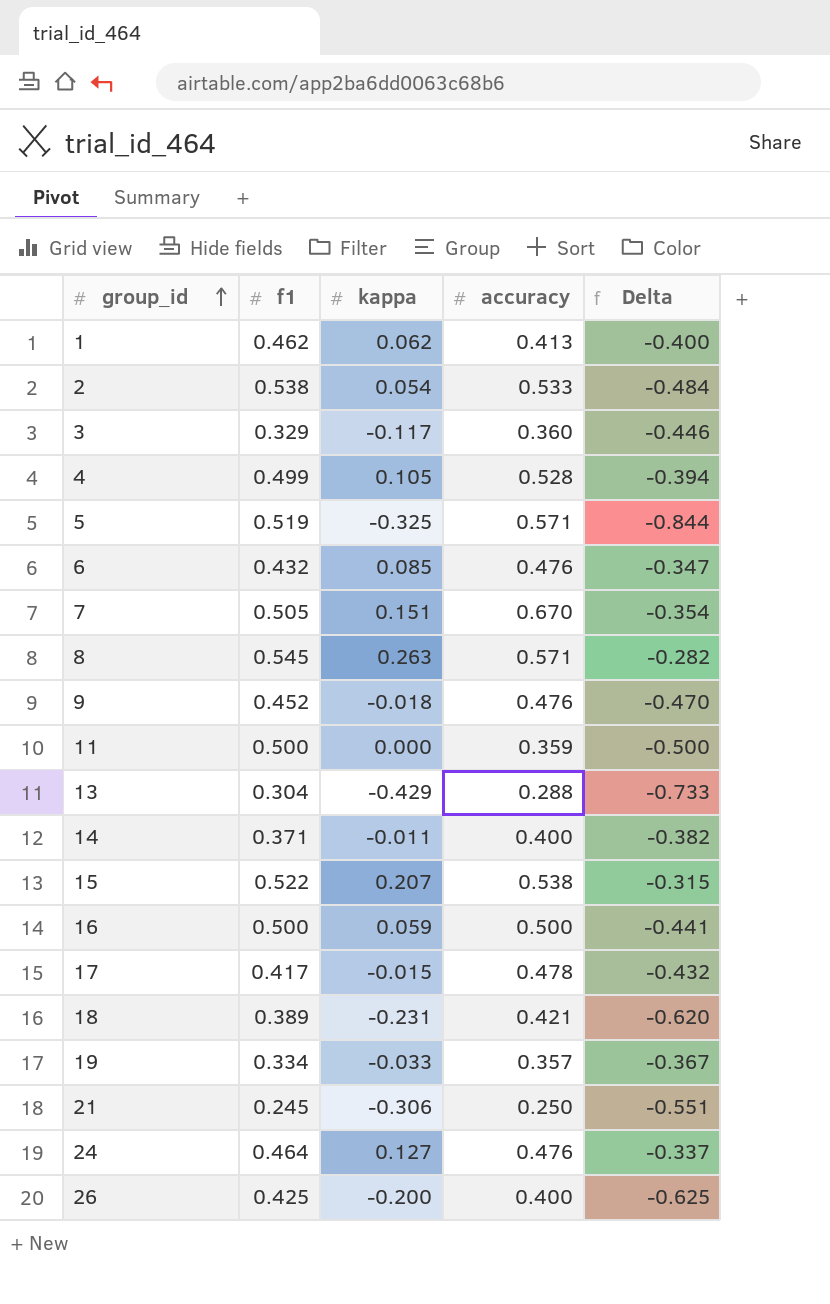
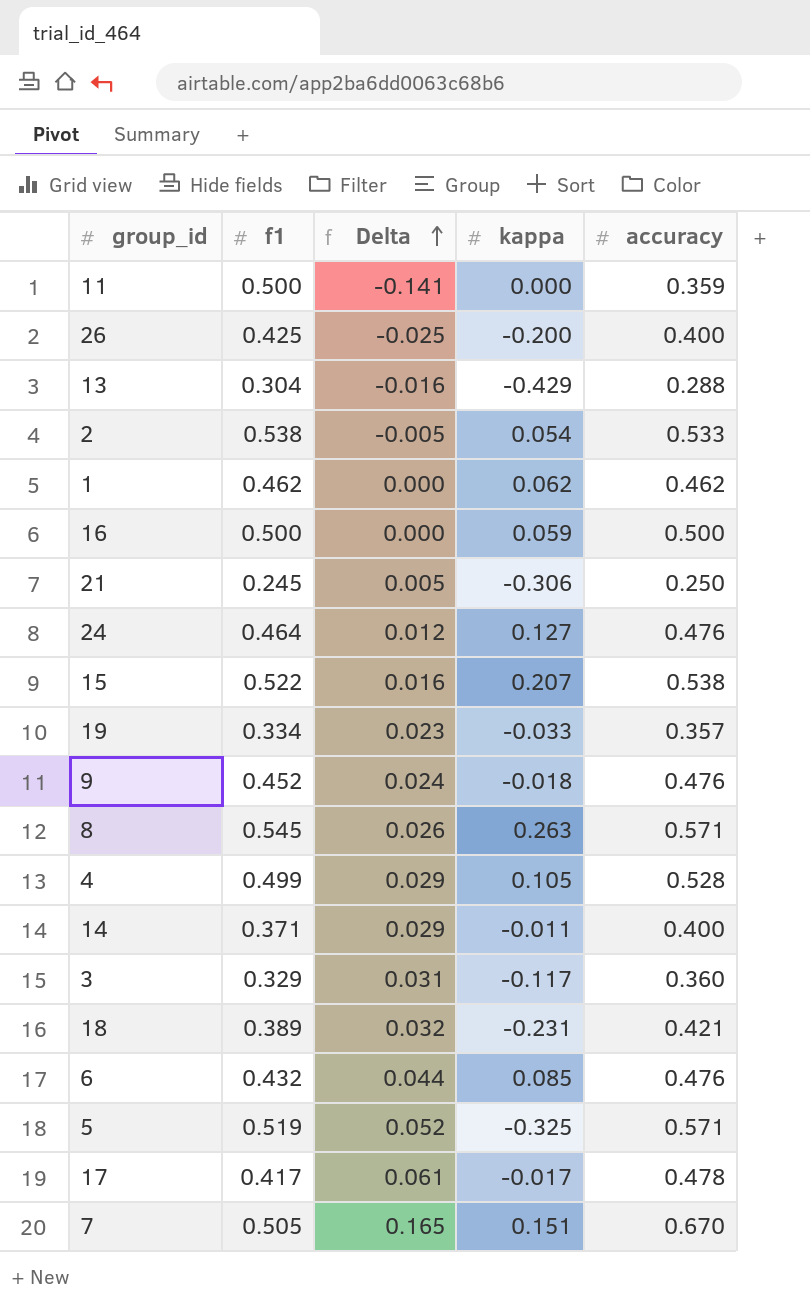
row order: group_id ascending -> Delta ascending
column Delta | formula: [kappa] - [f1] -> [accuracy] - [f1]
column Delta | position: 5 -> 3
1 | accuracy: 0.413 -> 0.462
17 | kappa: -0.015 -> -0.017

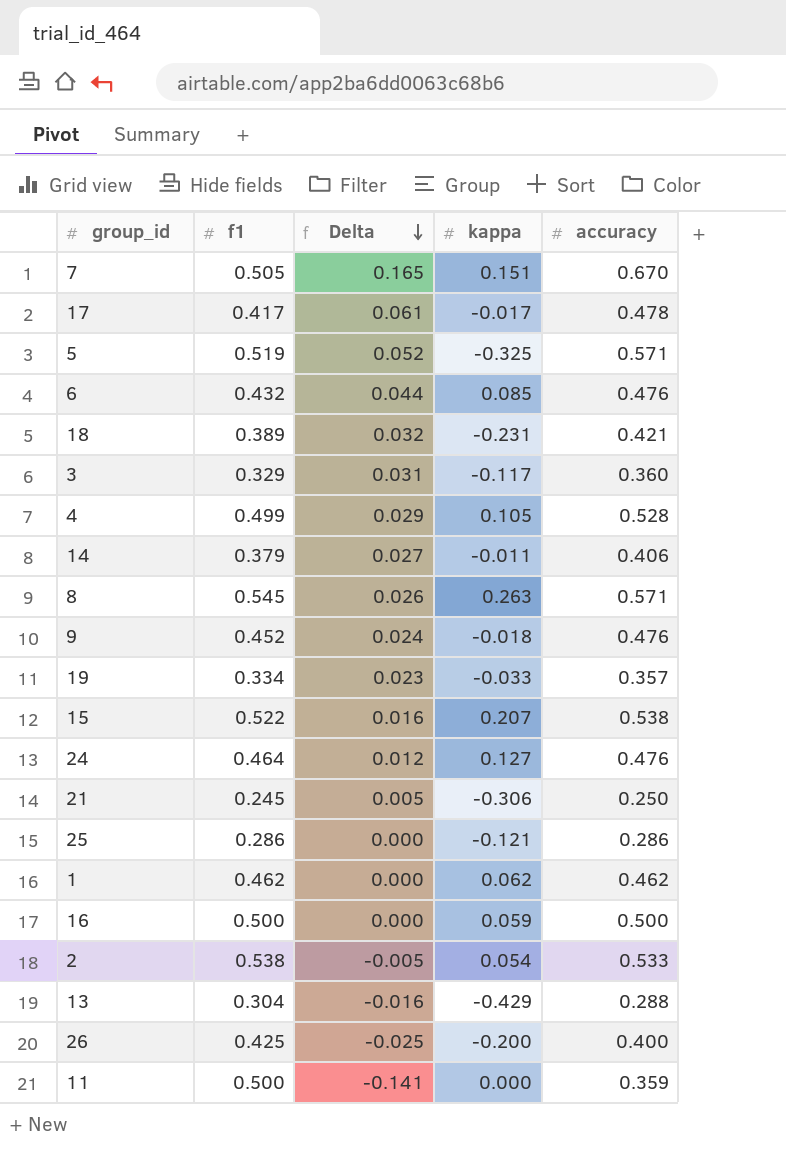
row order: Delta ascending -> Delta descending
14 | f1: 0.371 -> 0.379
14 | Delta: 0.029 -> 0.027
14 | accuracy: 0.400 -> 0.406
row 25: none -> 0.286 | 0.000 | -0.121 | 0.286

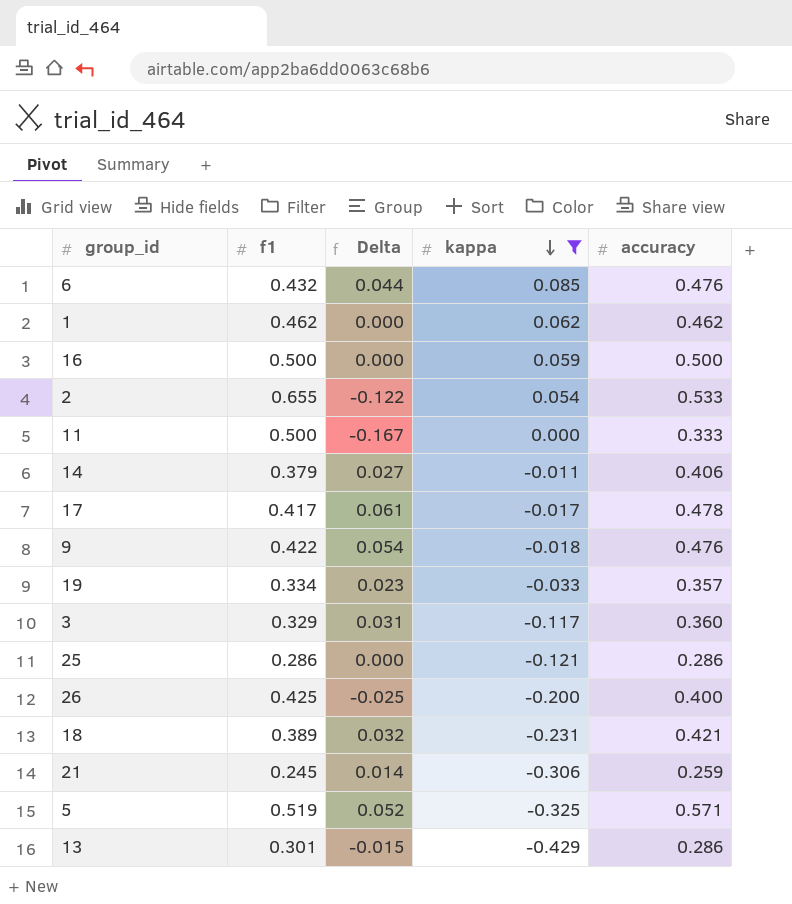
filter: none -> kappa <= 0.085
row order: Delta descending -> kappa descending
2 | f1: 0.538 -> 0.655
2 | Delta: -0.005 -> -0.122
11 | Delta: -0.141 -> -0.167
11 | accuracy: 0.359 -> 0.333
9 | f1: 0.452 -> 0.422
9 | Delta: 0.024 -> 0.054
21 | Delta: 0.005 -> 0.014
21 | accuracy: 0.250 -> 0.259
13 | f1: 0.304 -> 0.301
13 | Delta: -0.016 -> -0.015
13 | accuracy: 0.288 -> 0.286

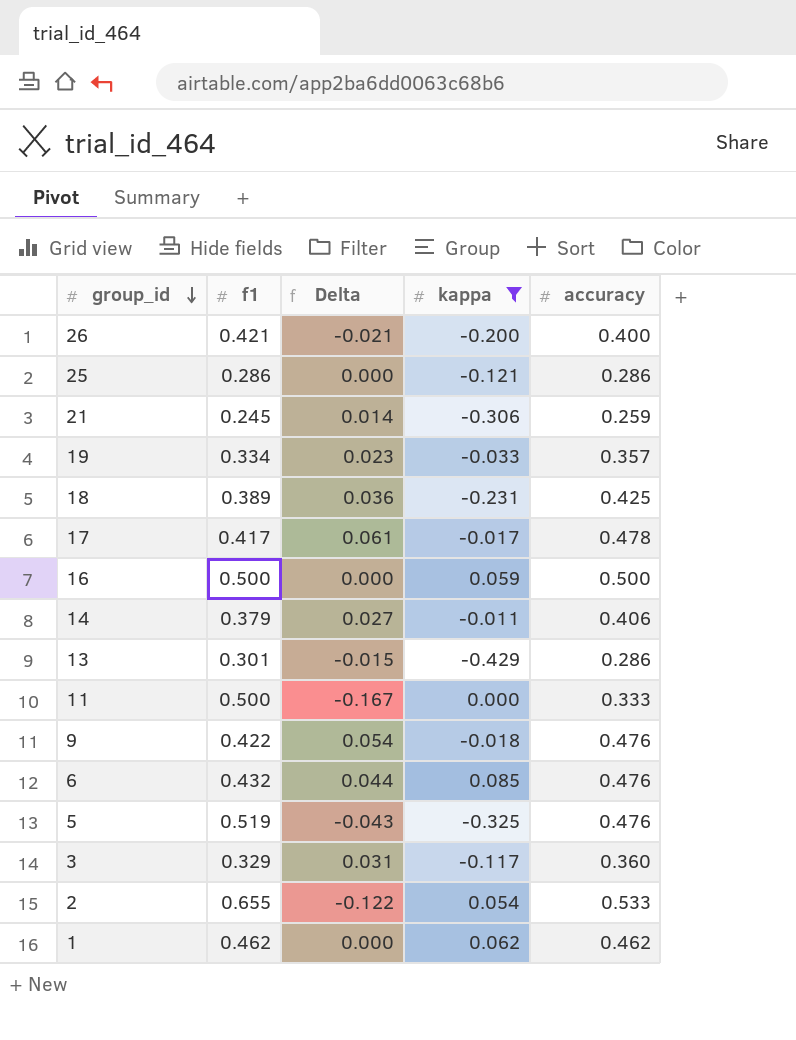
row order: kappa descending -> group_id descending
26 | f1: 0.425 -> 0.421
26 | Delta: -0.025 -> -0.021
18 | Delta: 0.032 -> 0.036
18 | accuracy: 0.421 -> 0.425
5 | Delta: 0.052 -> -0.043
5 | accuracy: 0.571 -> 0.476

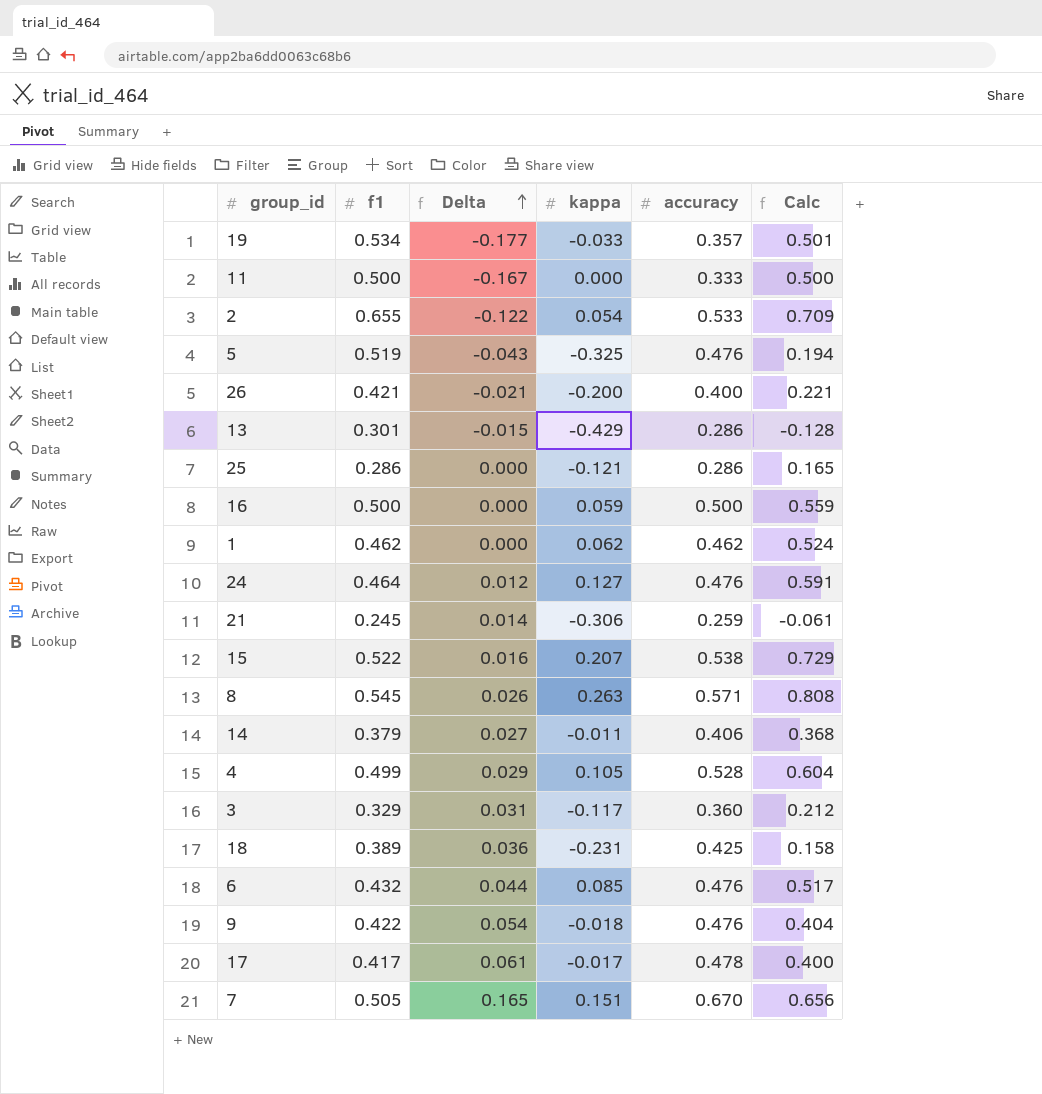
filter: kappa <= 0.085 -> none
row order: group_id descending -> Delta ascending
column Calc | formula: none -> [f1] + [kappa]
19 | f1: 0.334 -> 0.534
19 | Delta: 0.023 -> -0.177

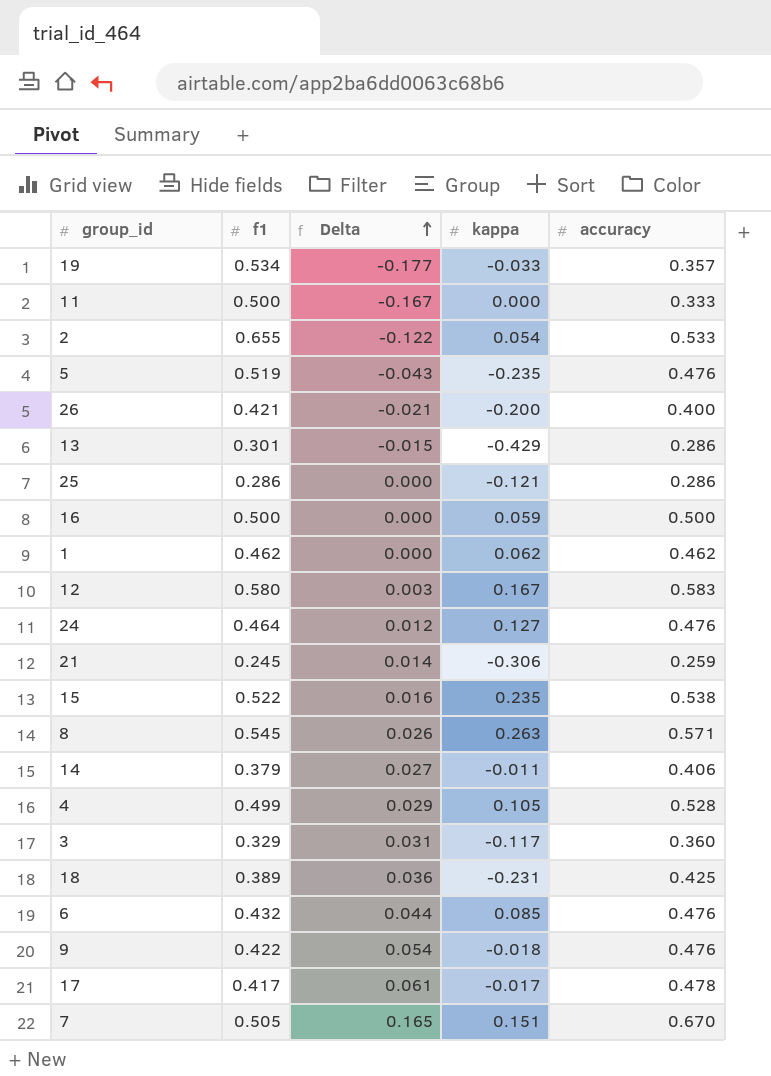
column Calc | formula: [f1] + [kappa] -> none
5 | kappa: -0.325 -> -0.235
row 12: none -> 0.580 | 0.003 | 0.167 | 0.583
15 | kappa: 0.207 -> 0.235

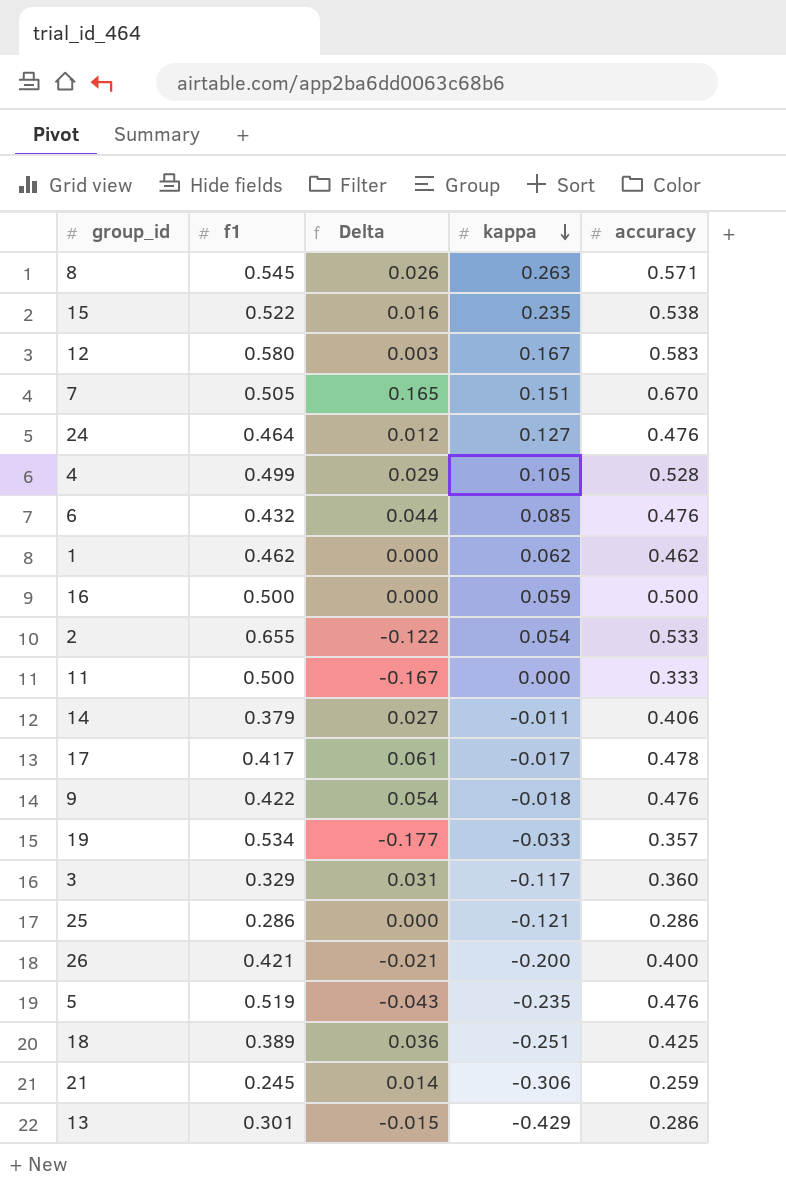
row order: Delta ascending -> kappa descending
18 | kappa: -0.231 -> -0.251

